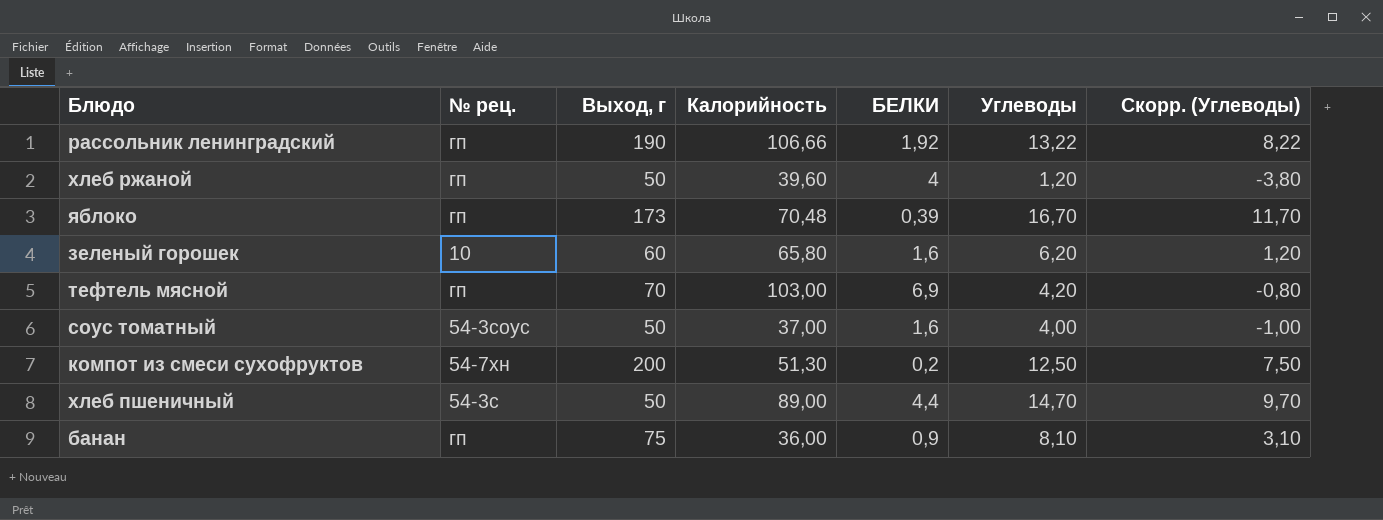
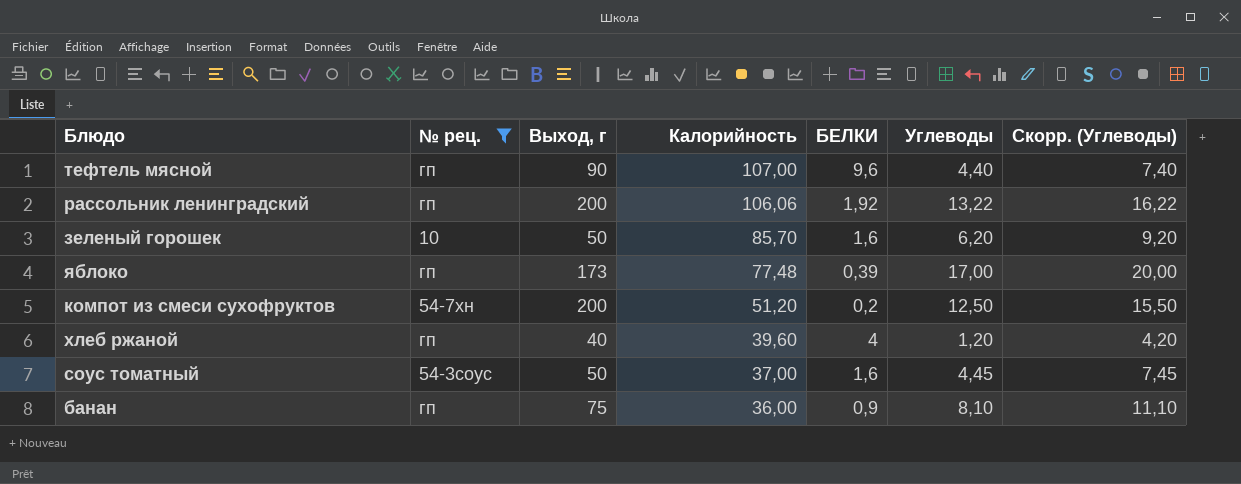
filter: none -> № рец. != 54-3с
row order: none -> Калорийность descending
column Скорр. (Углеводы) | formula: [Углеводы] - 5 -> [Углеводы] + 3
тефтель мясной | Выход, г: 70 -> 90
тефтель мясной | Калорийность: 103,00 -> 107,00
тефтель мясной | БЕЛКИ: 6,9 -> 9,6
тефтель мясной | Углеводы: 4,20 -> 4,40
рассольник ленинградский | Выход, г: 190 -> 200
рассольник ленинградский | Калорийность: 106,66 -> 106,06
зеленый горошек | Выход, г: 60 -> 50
зеленый горошек | Калорийность: 65,80 -> 85,70
яблоко | Калорийность: 70,48 -> 77,48
яблоко | Углеводы: 16,70 -> 17,00
компот из смеси сухофруктов | Калорийность: 51,30 -> 51,20
хлеб ржаной | Выход, г: 50 -> 40
соус томатный | Углеводы: 4,00 -> 4,45

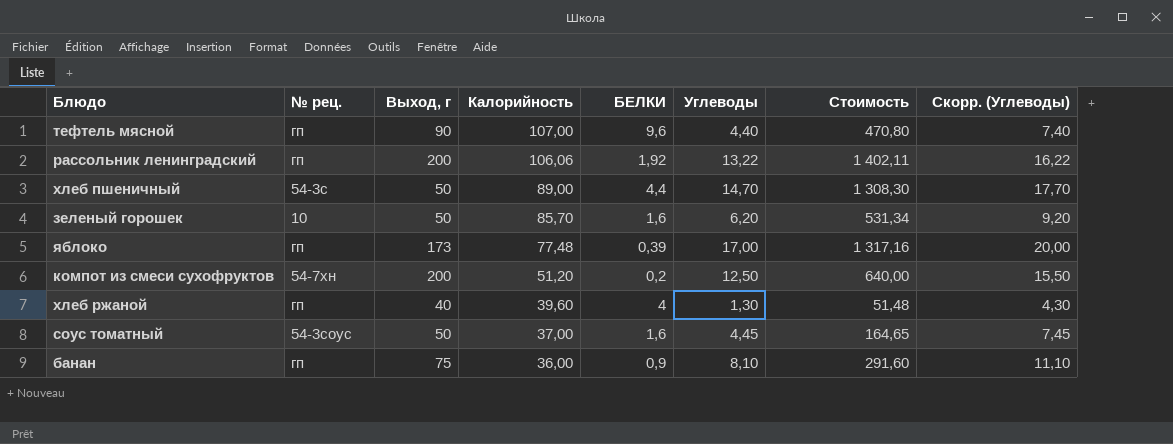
filter: № рец. != 54-3с -> none
column Стоимость | formula: none -> [Калорийность] * [Углеводы]
хлеб ржаной | Углеводы: 1,20 -> 1,30
хлеб ржаной | Скорр. (Углеводы): 4,20 -> 4,30

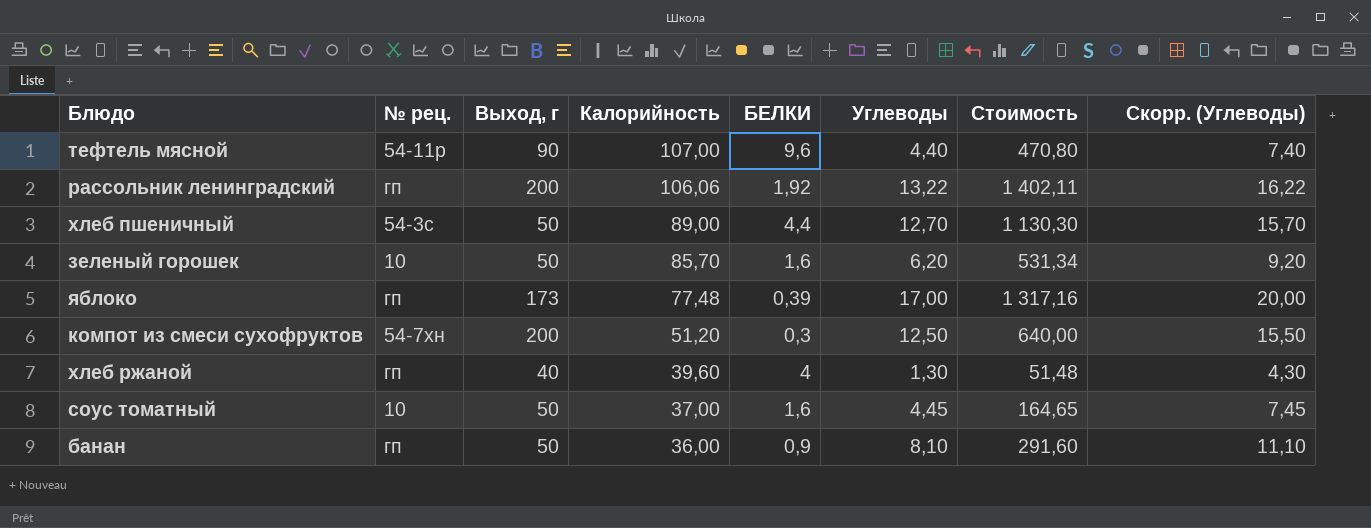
тефтель мясной | № рец.: гп -> 54-11р
хлеб пшеничный | Углеводы: 14,70 -> 12,70
хлеб пшеничный | Стоимость: 1 308,30 -> 1 130,30
хлеб пшеничный | Скорр. (Углеводы): 17,70 -> 15,70
компот из смеси сухофруктов | БЕЛКИ: 0,2 -> 0,3
соус томатный | № рец.: 54-3соус -> 10
банан | Выход, г: 75 -> 50

